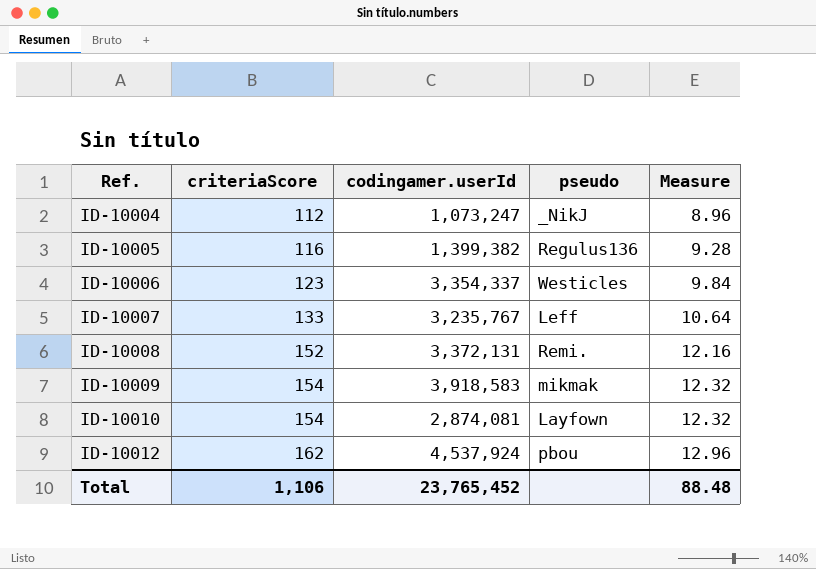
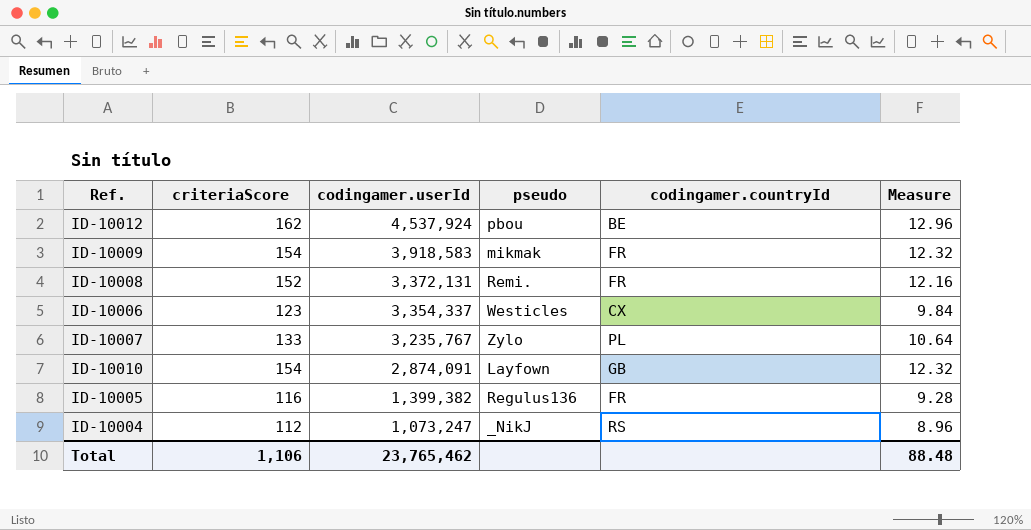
row order: Ref. ascending -> codingamer.userId descending
column codingamer.countryId | position: none -> 5
ID-10007 | pseudo: Leff -> Zylo
ID-10010 | codingamer.userId: 2,874,081 -> 2,874,091
Total | codingamer.userId: 23,765,452 -> 23,765,462

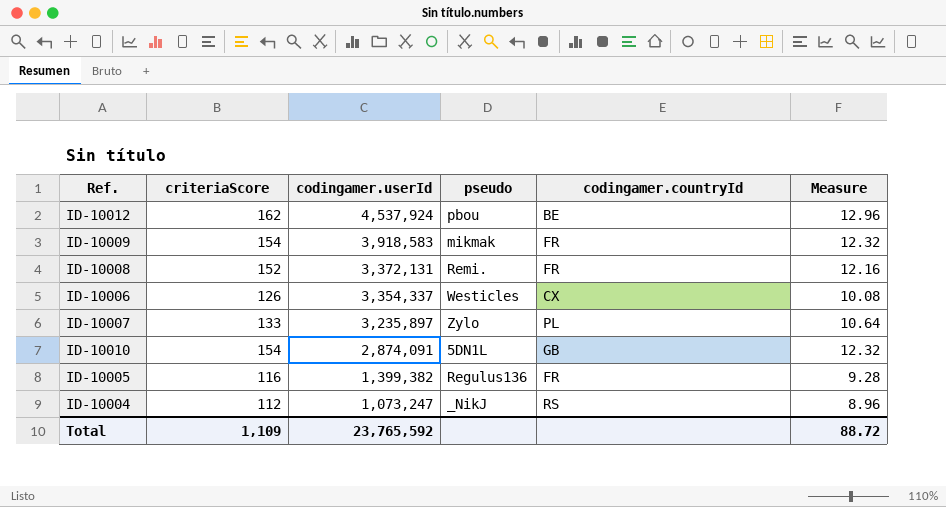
ID-10006 | criteriaScore: 123 -> 126
ID-10006 | Measure: 9.84 -> 10.08
ID-10007 | codingamer.userId: 3,235,767 -> 3,235,897
ID-10010 | pseudo: Layfown -> 5DN1L
Total | criteriaScore: 1,106 -> 1,109
Total | codingamer.userId: 23,765,462 -> 23,765,592
Total | Measure: 88.48 -> 88.72

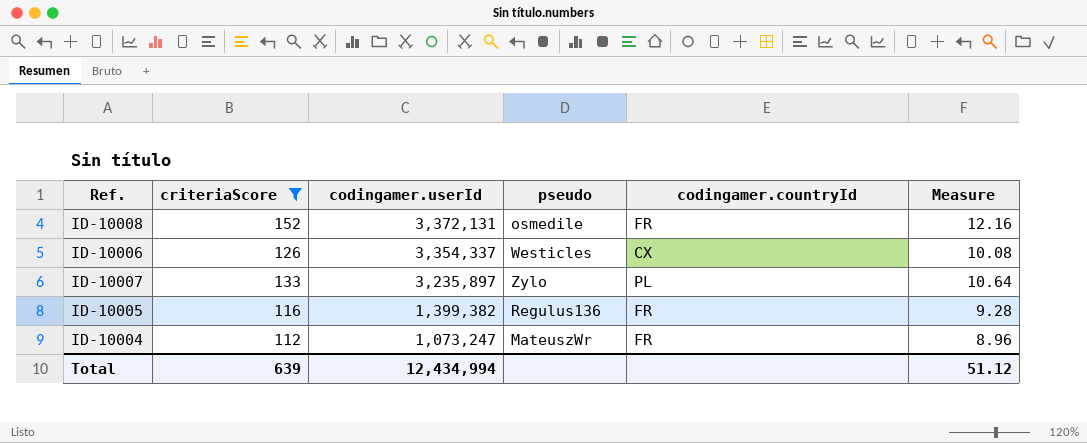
filter: none -> criteriaScore <= 152
ID-10008 | pseudo: Remi. -> osmedile
ID-10004 | pseudo: _NikJ -> MateuszWr
ID-10004 | codingamer.countryId: RS -> FR
Total | criteriaScore: 1,109 -> 639
Total | codingamer.userId: 23,765,592 -> 12,434,994
Total | Measure: 88.72 -> 51.12

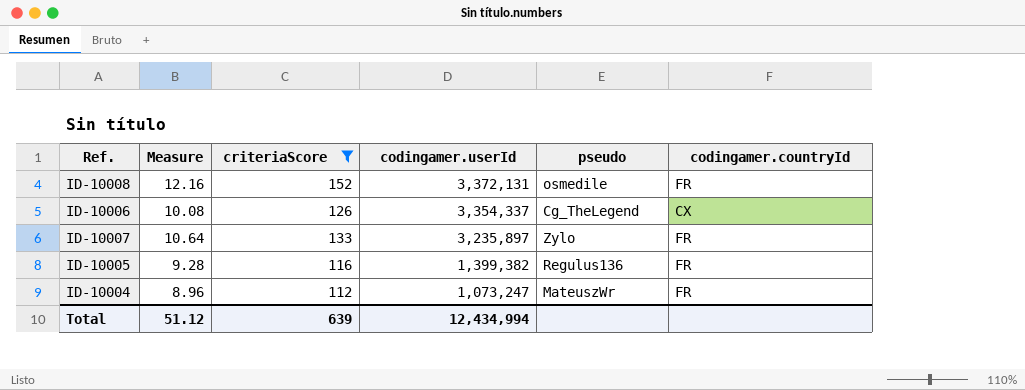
column Measure | position: 6 -> 2
ID-10006 | pseudo: Westicles -> Cg_TheLegend
ID-10007 | codingamer.countryId: PL -> FR

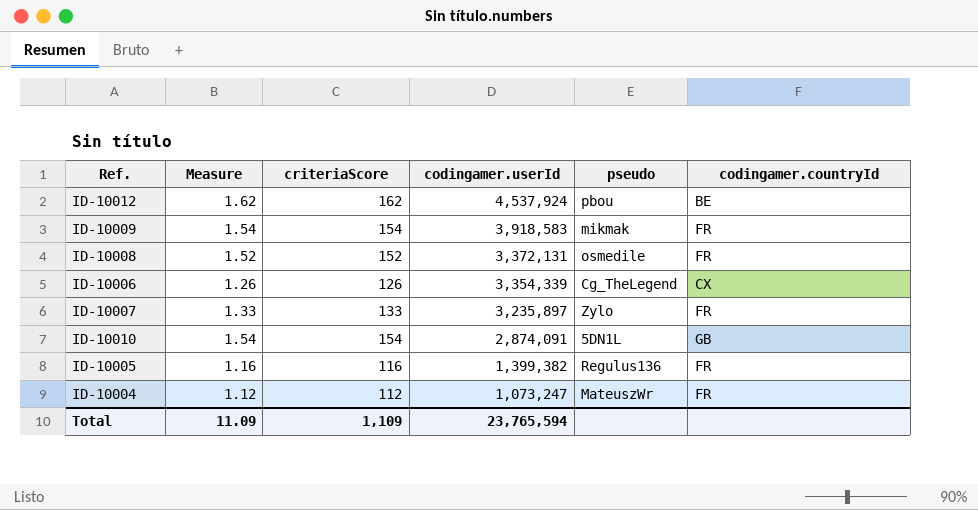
filter: criteriaScore <= 152 -> none
column Measure | formula: [criteriaScore] * 0.08 -> [criteriaScore] * 0.01
ID-10006 | codingamer.userId: 3,354,337 -> 3,354,339
Total | Measure: 51.12 -> 11.09
Total | criteriaScore: 639 -> 1,109
Total | codingamer.userId: 12,434,994 -> 23,765,594

